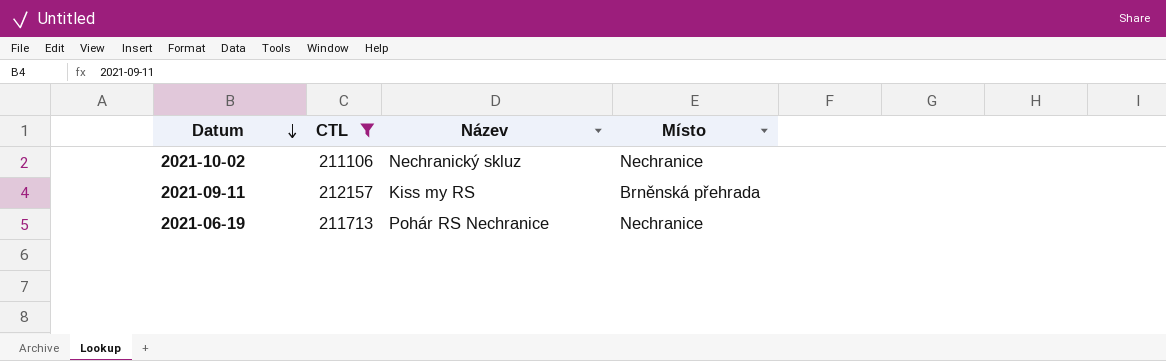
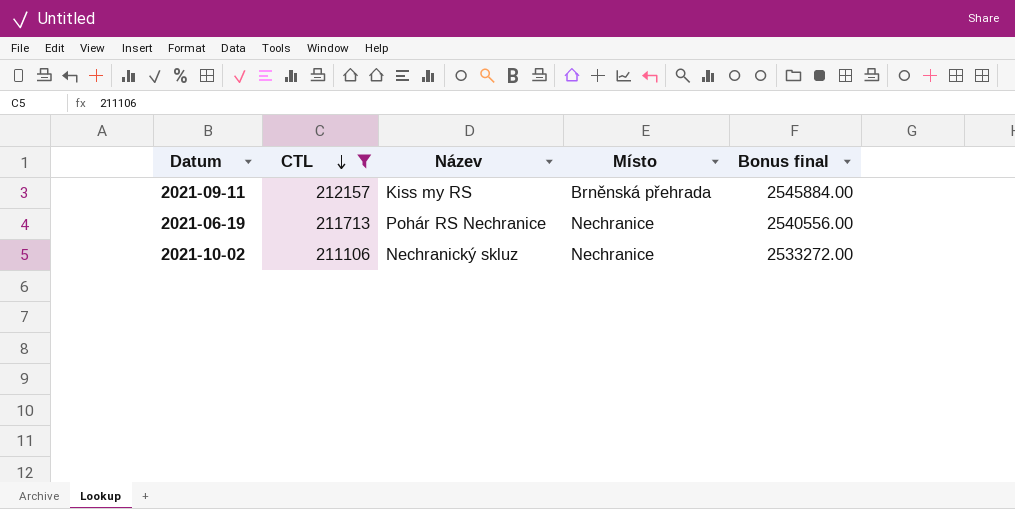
row order: Datum descending -> CTL descending
column Bonus final | formula: none -> [CTL] * 12

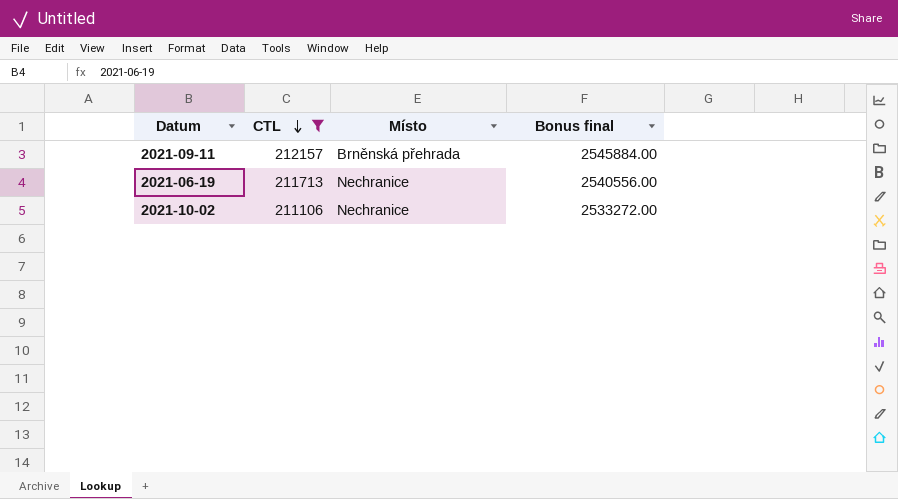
column Název | position: 3 -> none

